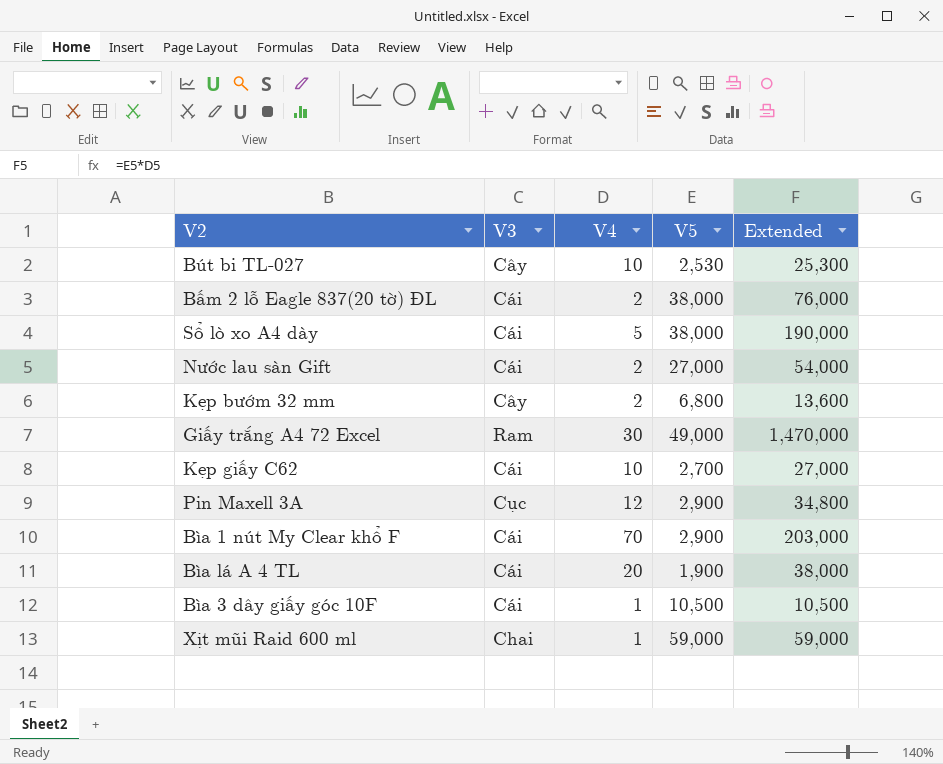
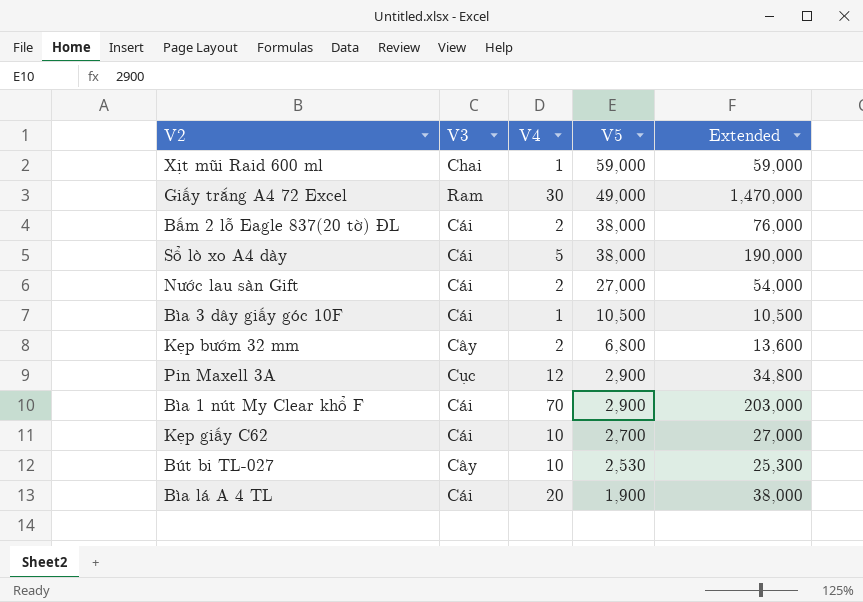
row order: none -> V5 descending

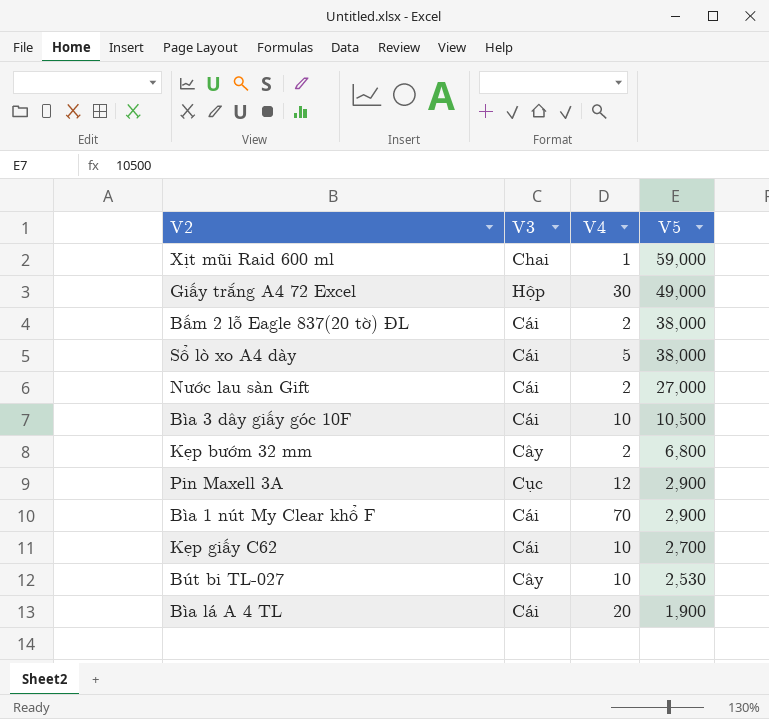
column Extended | formula: [V4] * [V5] -> none
Giấy trắng A4 72 Excel | V3: Ram -> Hộp
Bìa 3 dây giấy góc 10F | V4: 1 -> 10

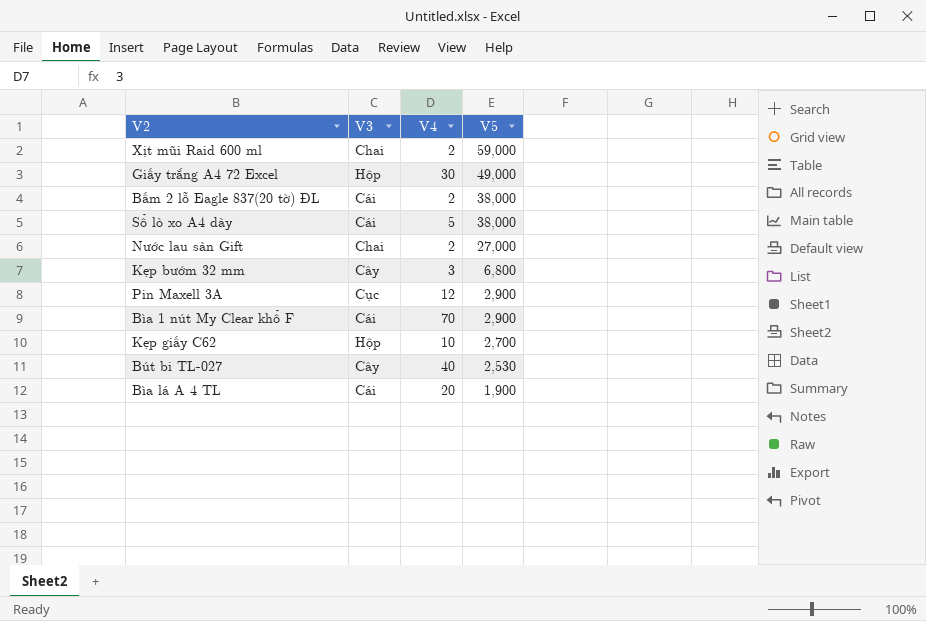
row Bìa 3 dây giấy góc 10F: Cái | 10 | 10,500 -> none
Xịt mũi Raid 600 ml | V4: 1 -> 2
Nước lau sàn Gift | V3: Cái -> Chai
Kẹp bướm 32 mm | V4: 2 -> 3
Kẹp giấy C62 | V3: Cái -> Hộp
Bút bi TL-027 | V4: 10 -> 40

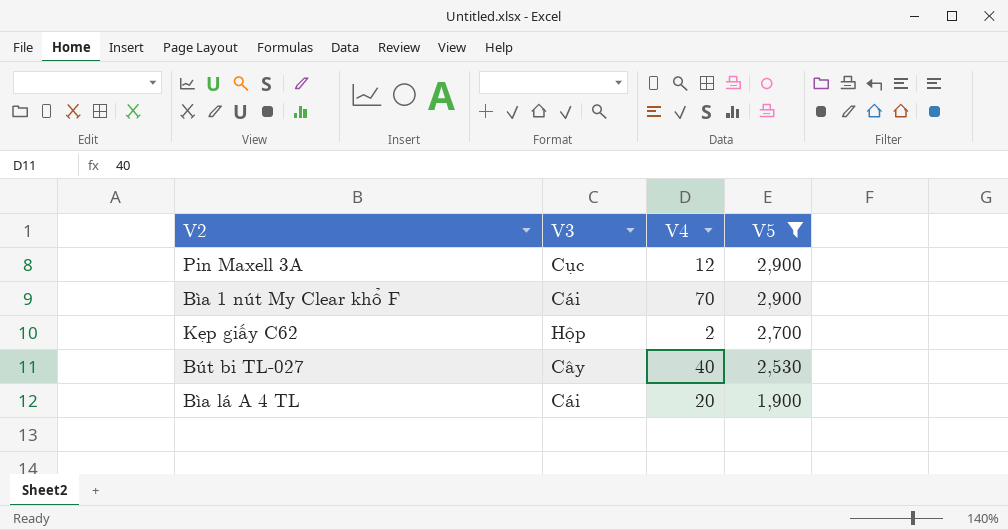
filter: none -> V5 <= 2,900
Kẹp giấy C62 | V4: 10 -> 2

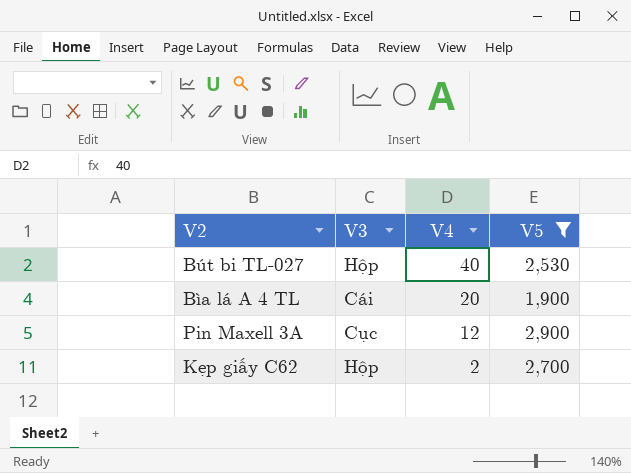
row order: V5 descending -> V4 descending
row Bìa 1 nút My Clear khổ F: Cái | 70 | 2,900 -> none
Bút bi TL-027 | V3: Cây -> Hộp

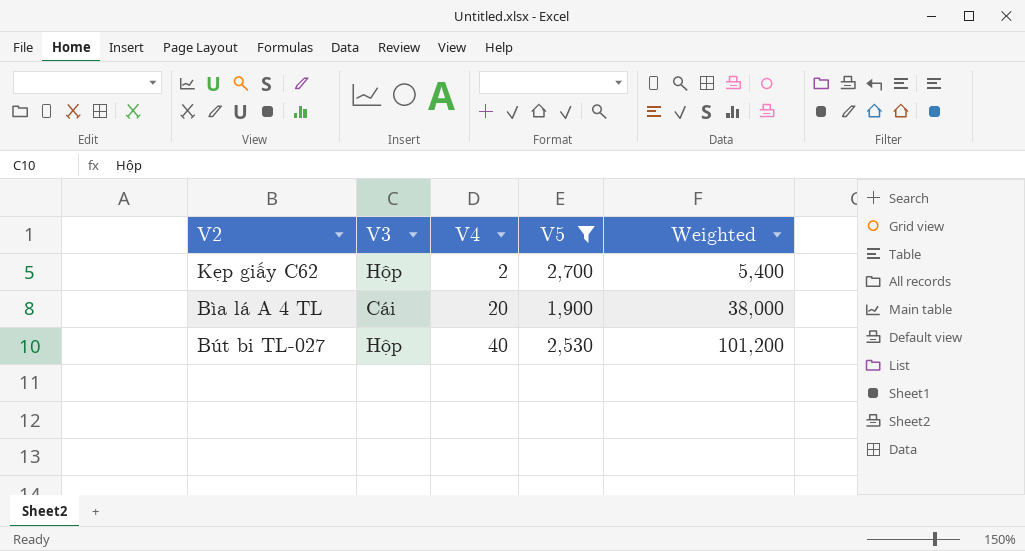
row order: V4 descending -> V4 ascending
column Weighted | formula: none -> [V4] * [V5]
row Pin Maxell 3A: Cục | 12 | 2,900 -> none

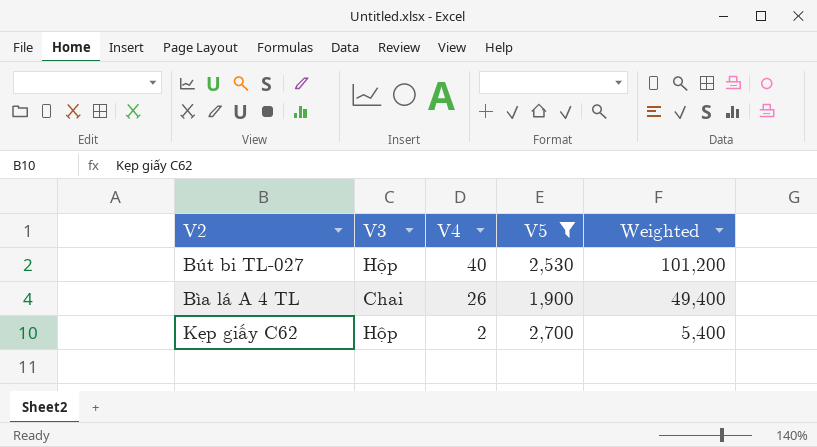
row order: V4 ascending -> V4 descending
Bìa lá A 4 TL | V3: Cái -> Chai
Bìa lá A 4 TL | V4: 20 -> 26
Bìa lá A 4 TL | Weighted: 38,000 -> 49,400

